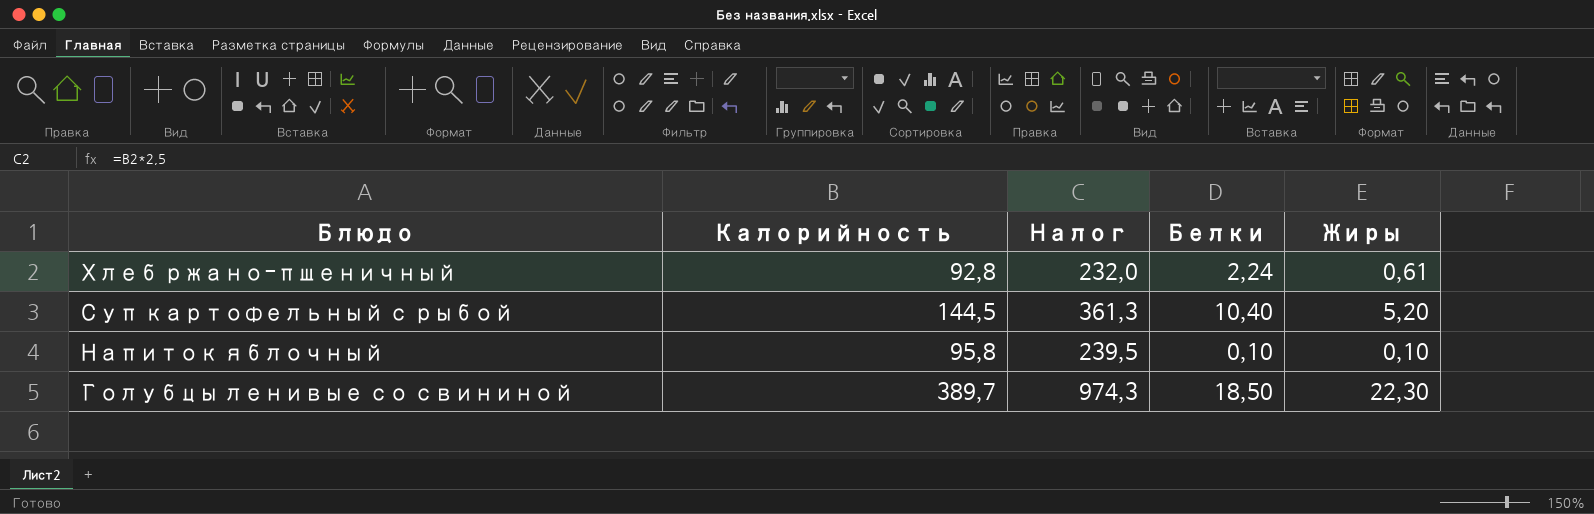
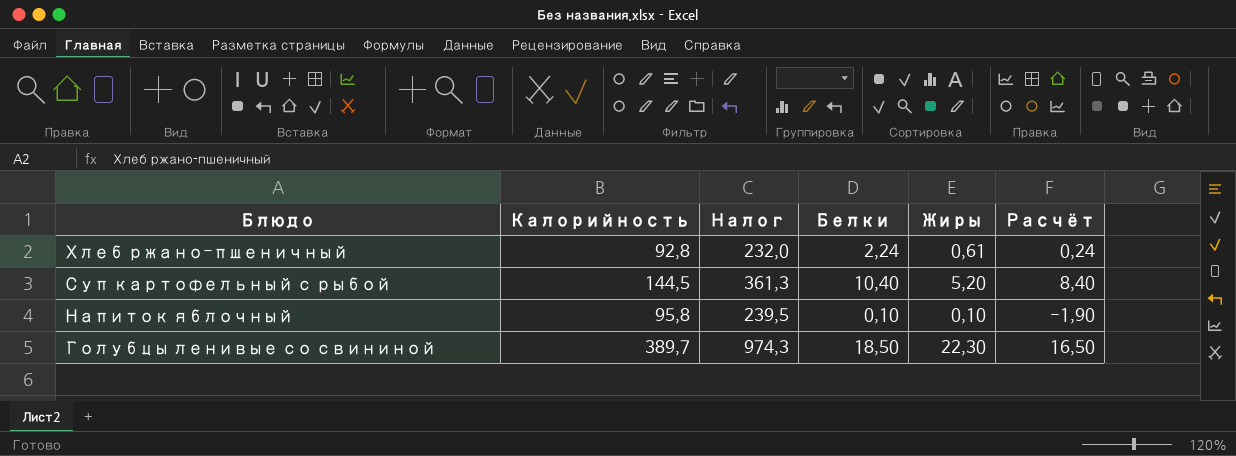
column Расчёт | formula: none -> [Белки] - 2

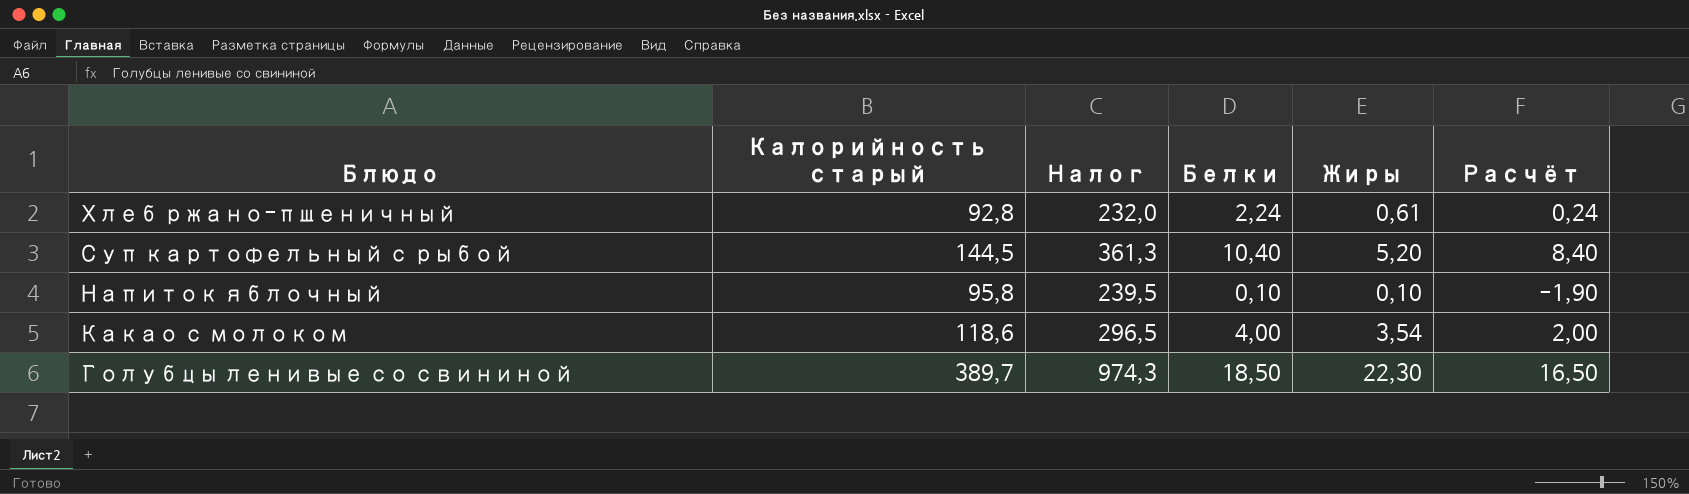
column name: Калорийность -> Калорийность старый
row Какао с молоком: none -> 118,6 | 296,5 | 4,00 | 3,54 | 2,00

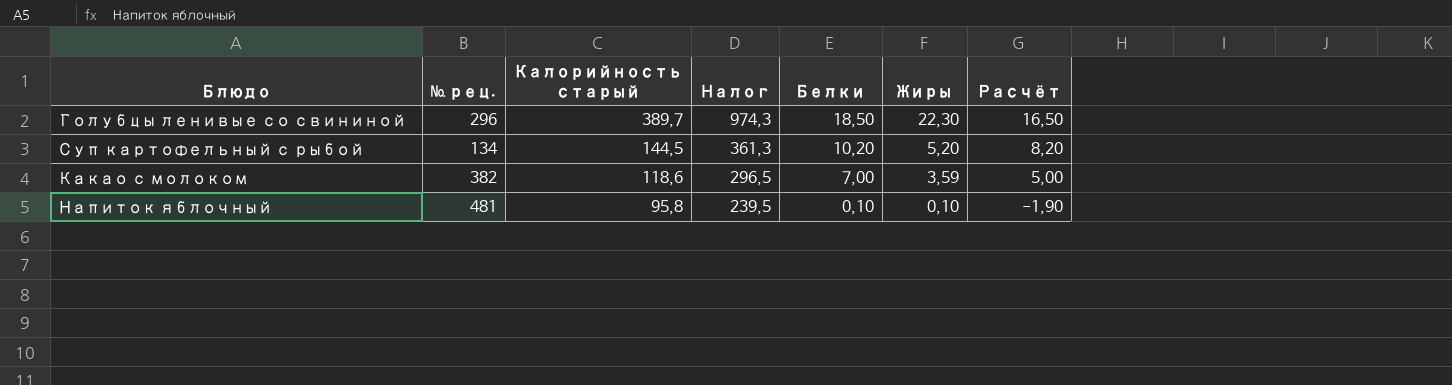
row order: Блюдо descending -> Калорийность старый descending
column № рец. | position: none -> 2
row Хлеб ржано-пшеничный: 92,8 | 232,0 | 2,24 | 0,61 | 0,24 -> none
Суп картофельный с рыбой | Белки: 10,40 -> 10,20
Суп картофельный с рыбой | Расчёт: 8,40 -> 8,20
Какао с молоком | Белки: 4,00 -> 7,00
Какао с молоком | Жиры: 3,54 -> 3,59
Какао с молоком | Расчёт: 2,00 -> 5,00

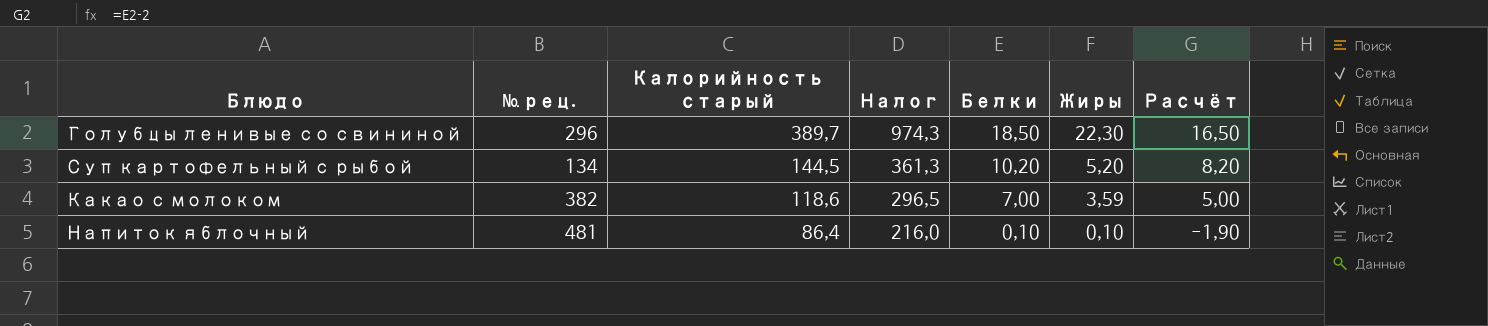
Напиток яблочный | Калорийность старый: 95,8 -> 86,4
Напиток яблочный | Налог: 239,5 -> 216,0

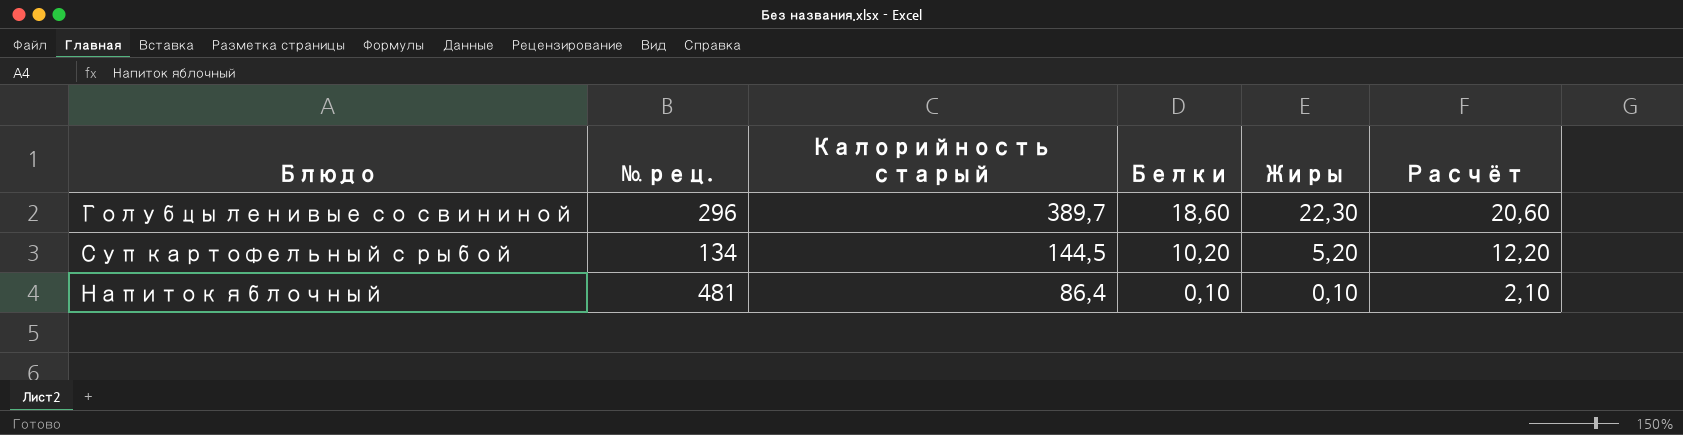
column Налог | formula: [Калорийность старый] * 2,5 -> none
column Расчёт | formula: [Белки] - 2 -> [Белки] + 2
row Какао с молоком: 382 | 118,6 | 296,5 | 7,00 | 3,59 | 5,00 -> none
Голубцы ленивые со свининой | Белки: 18,50 -> 18,60

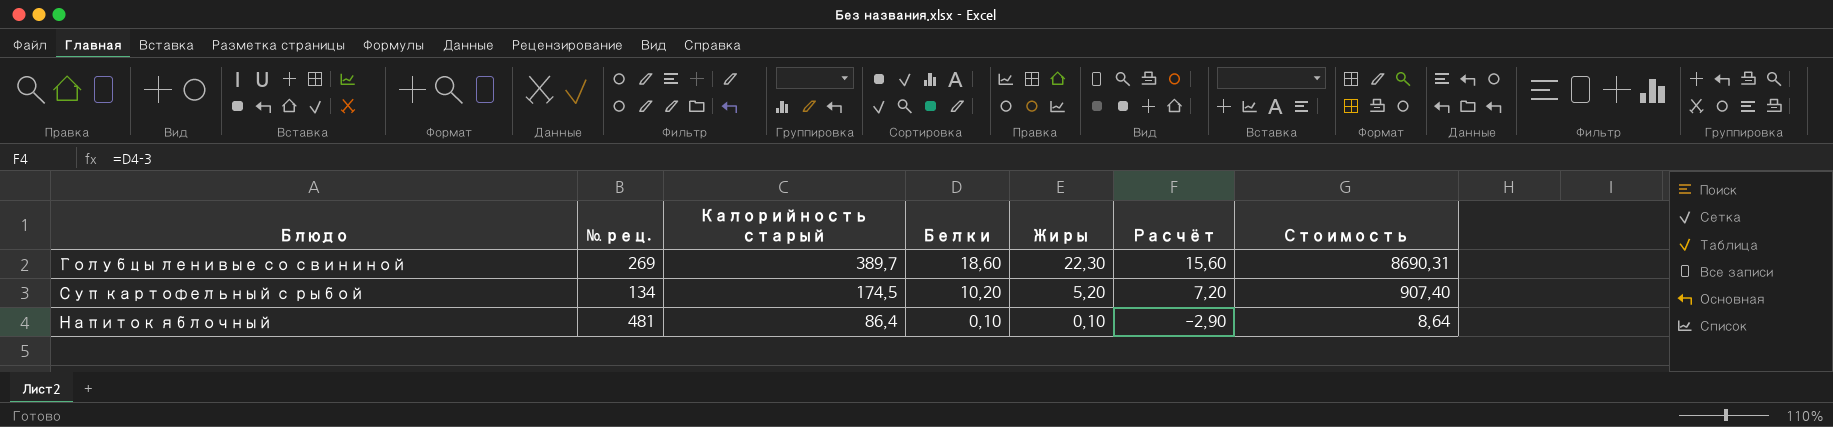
column Расчёт | formula: [Белки] + 2 -> [Белки] - 3
column Стоимость | formula: none -> [Калорийность старый] * [Жиры]
Голубцы ленивые со свининой | № рец.: 296 -> 269
Суп картофельный с рыбой | Калорийность старый: 144,5 -> 174,5

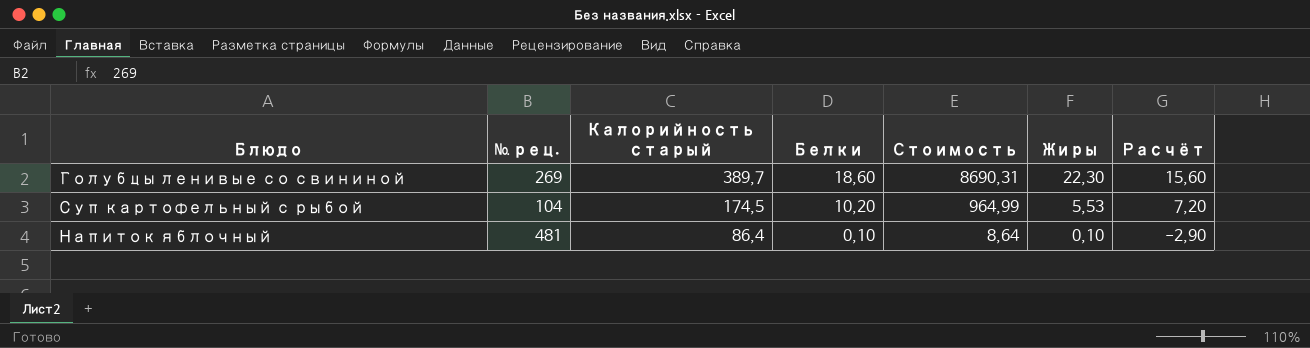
column Стоимость | position: 7 -> 5
Суп картофельный с рыбой | № рец.: 134 -> 104
Суп картофельный с рыбой | Стоимость: 907,40 -> 964,99
Суп картофельный с рыбой | Жиры: 5,20 -> 5,53

